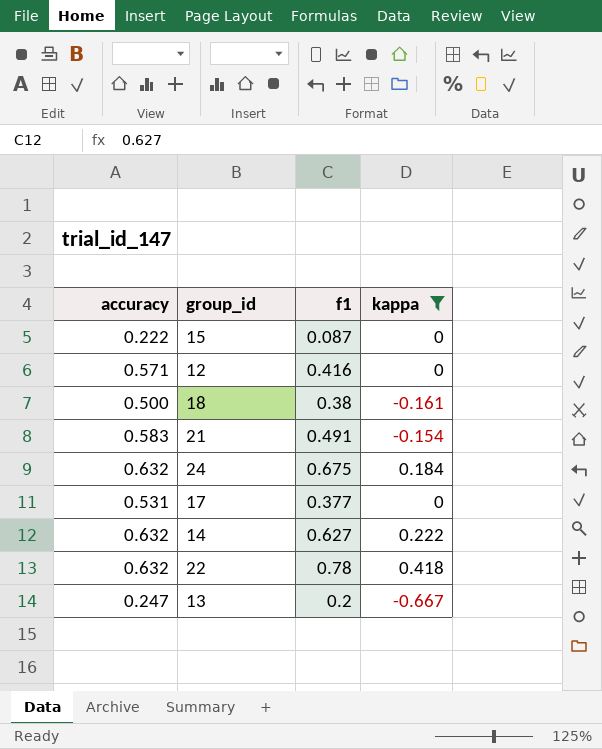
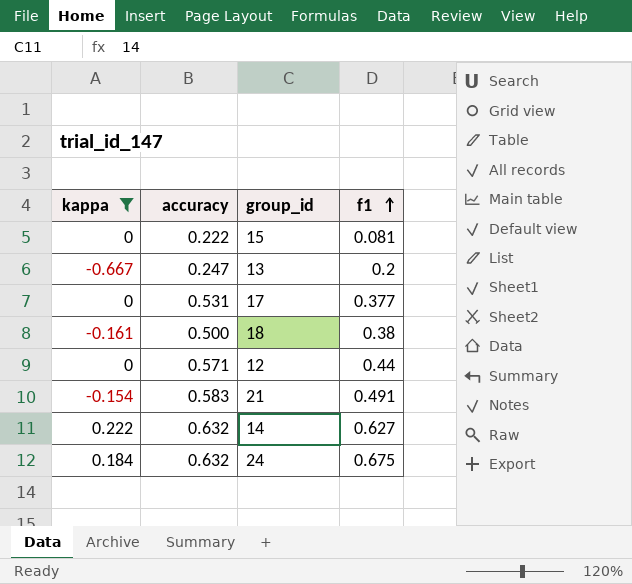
row order: none -> f1 ascending
column kappa | position: 4 -> 1
row 22: 0.632 | 0.78 | 0.418 -> none
15 | f1: 0.087 -> 0.081
12 | f1: 0.416 -> 0.44

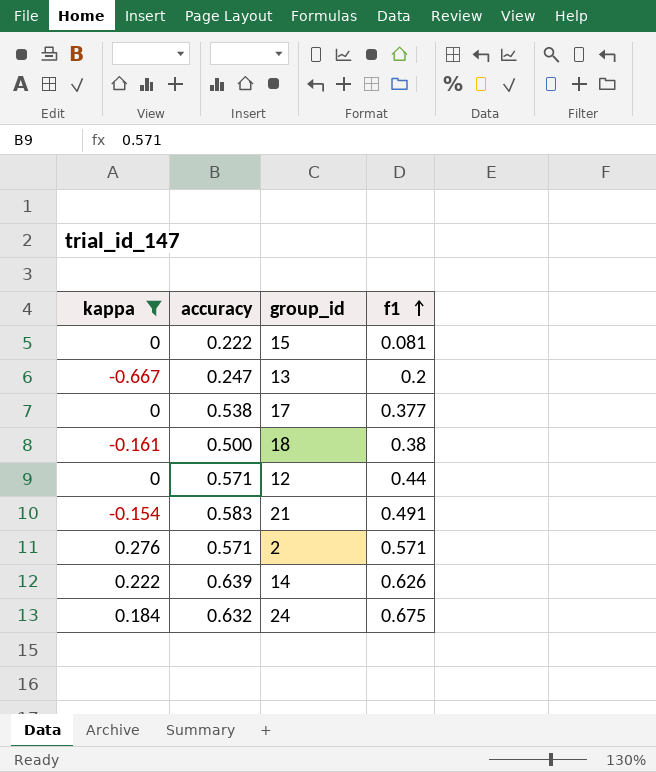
17 | accuracy: 0.531 -> 0.538
row 2: none -> 0.276 | 0.571 | 0.571
14 | accuracy: 0.632 -> 0.639
14 | f1: 0.627 -> 0.626

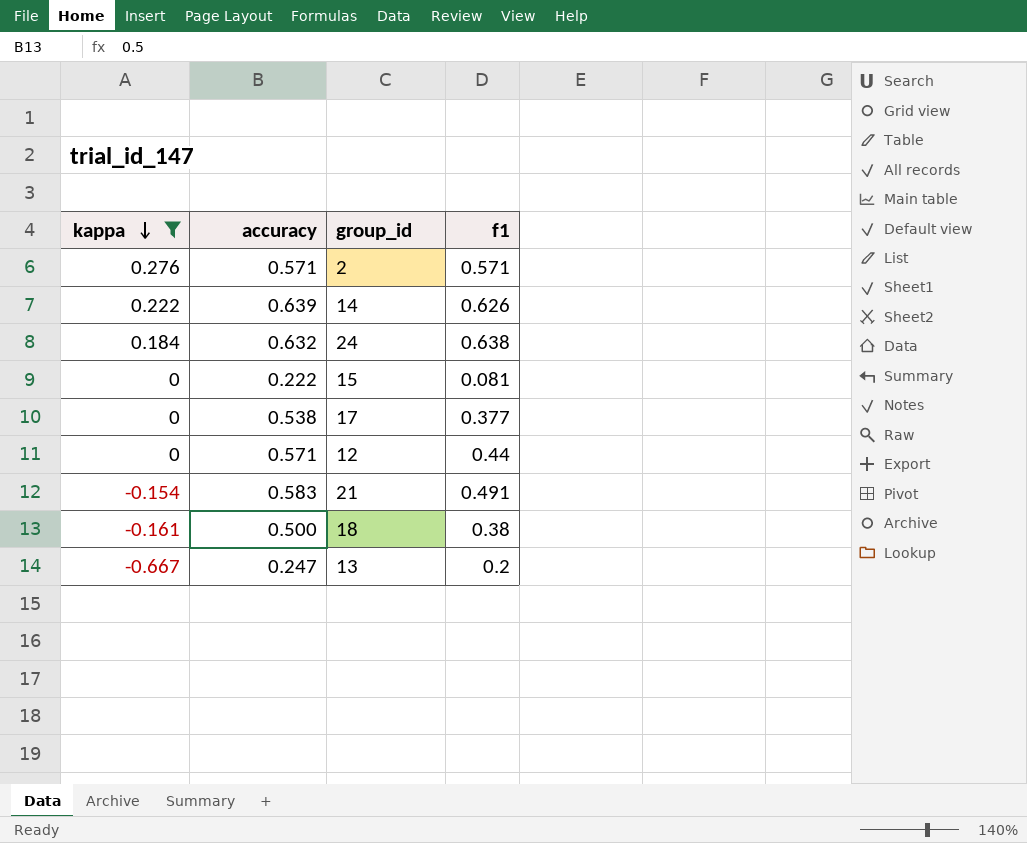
row order: f1 ascending -> kappa descending
24 | f1: 0.675 -> 0.638

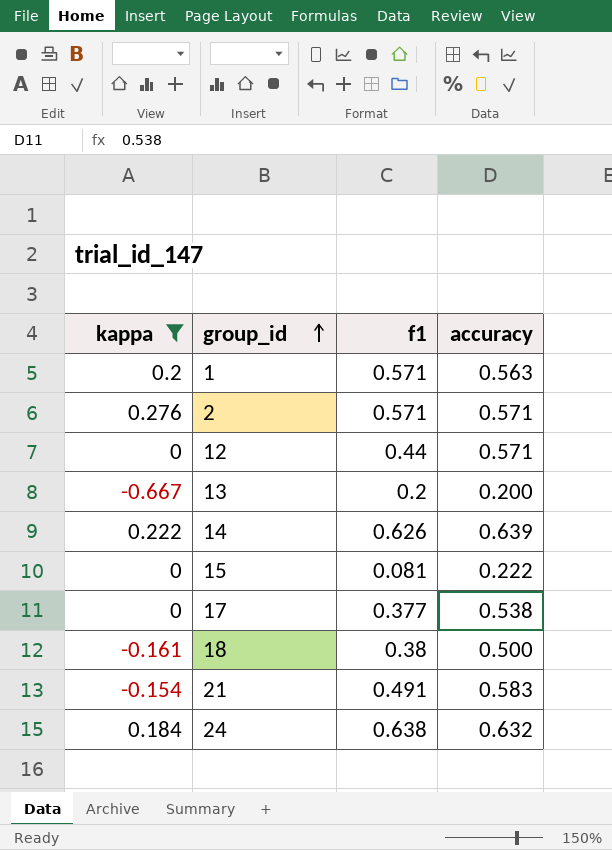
row order: kappa descending -> group_id ascending
column accuracy | position: 2 -> 4
row 1: none -> 0.2 | 0.571 | 0.563
13 | accuracy: 0.247 -> 0.200

